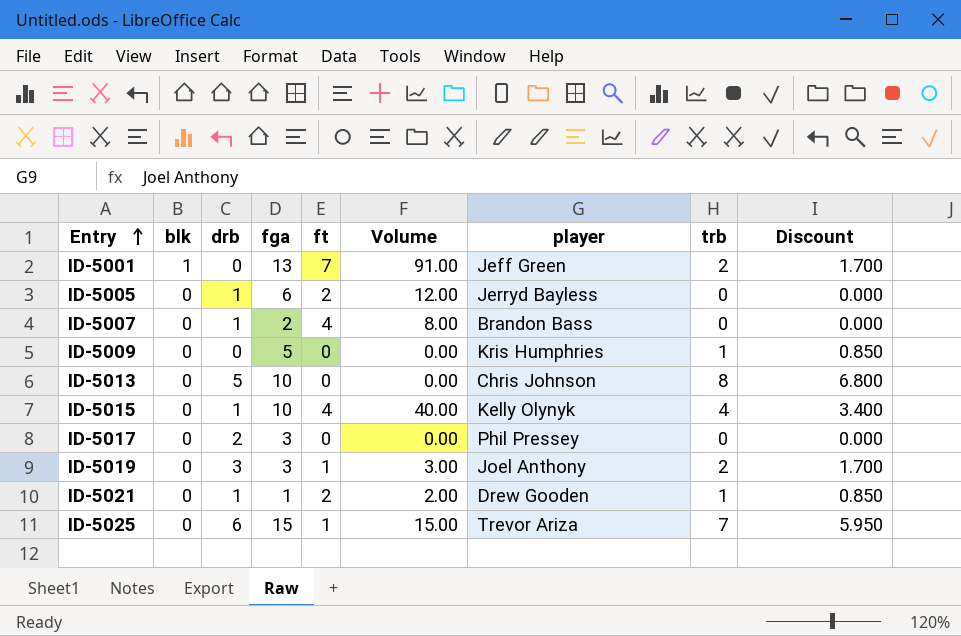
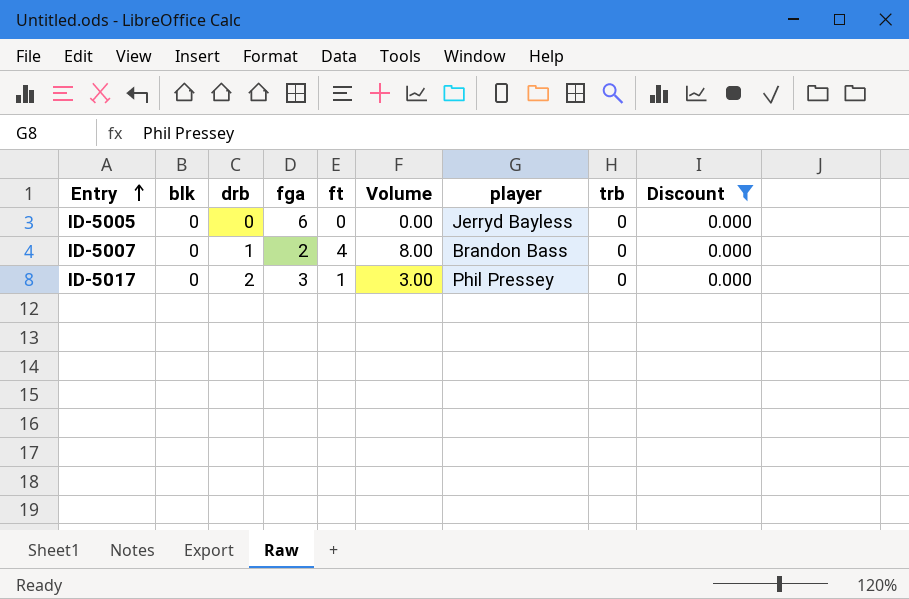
filter: none -> Discount = 0.000
ID-5005 | drb: 1 -> 0
ID-5005 | ft: 2 -> 0
ID-5005 | Volume: 12.00 -> 0.00
ID-5017 | ft: 0 -> 1
ID-5017 | Volume: 0.00 -> 3.00

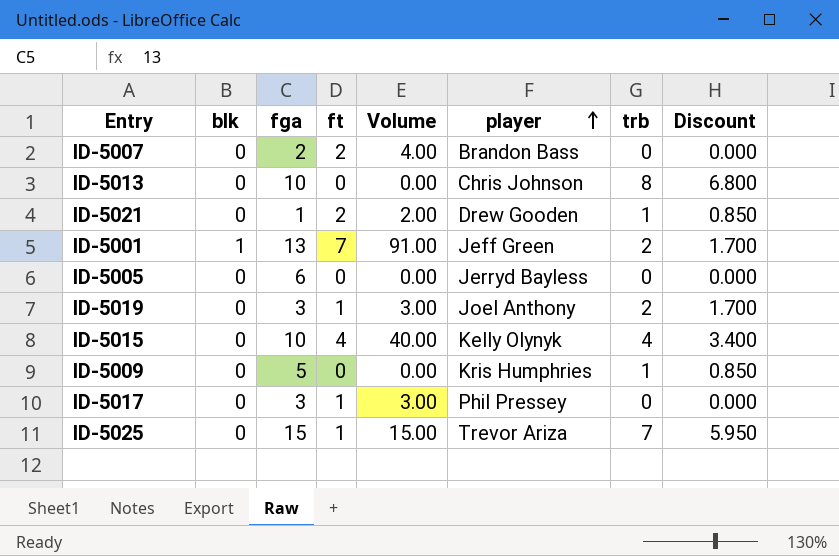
filter: Discount = 0.000 -> none
row order: Entry ascending -> player ascending
column drb | position: 3 -> none
ID-5007 | ft: 4 -> 2
ID-5007 | Volume: 8.00 -> 4.00

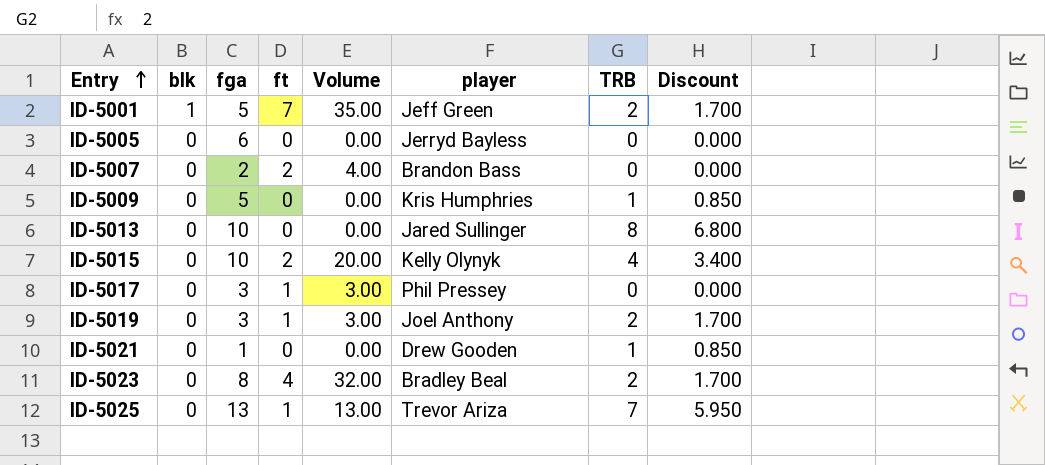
row order: player ascending -> Entry ascending
column name: trb -> TRB
ID-5001 | fga: 13 -> 5
ID-5001 | Volume: 91.00 -> 35.00
ID-5013 | player: Chris Johnson -> Jared Sullinger
ID-5015 | ft: 4 -> 2
ID-5015 | Volume: 40.00 -> 20.00
ID-5021 | ft: 2 -> 0
ID-5021 | Volume: 2.00 -> 0.00
row ID-5023: none -> 0 | 8 | 4 | 32.00 | Bradley Beal | 2 | 1.700
ID-5025 | fga: 15 -> 13
ID-5025 | Volume: 15.00 -> 13.00

